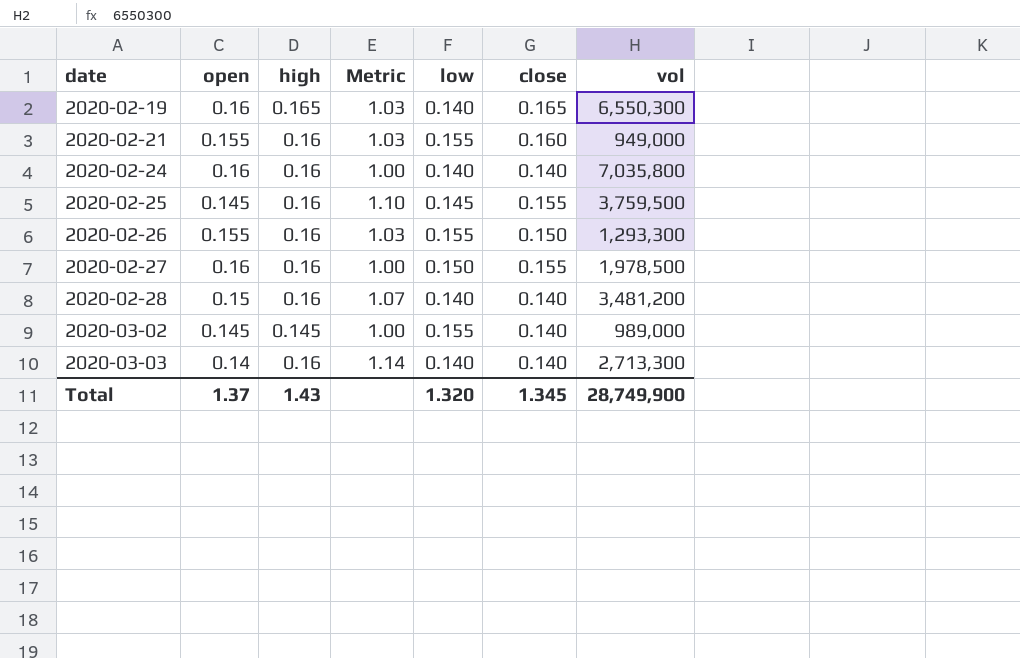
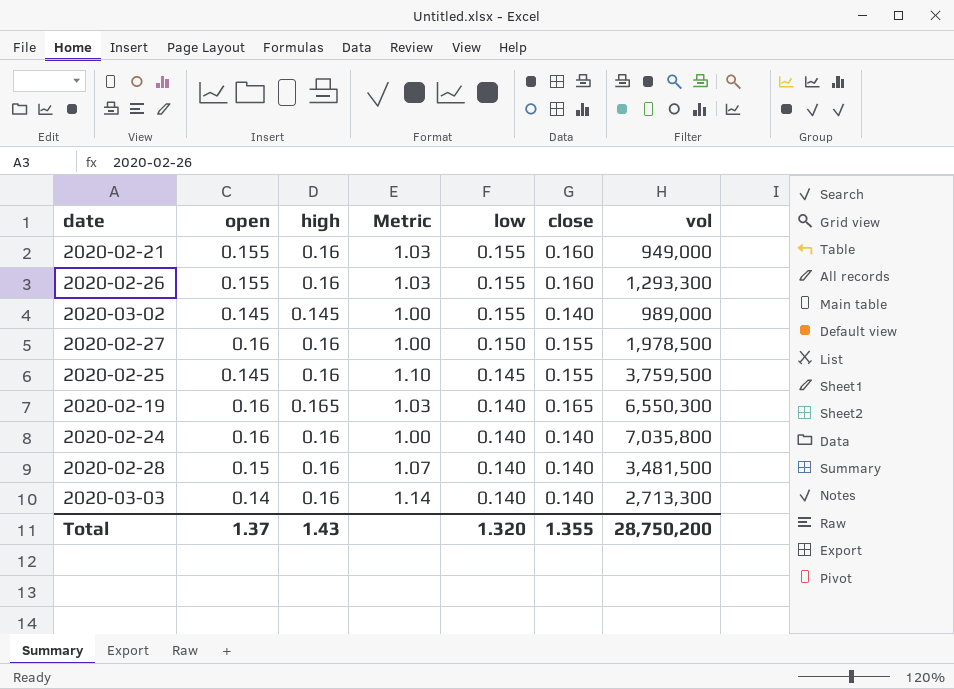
row order: date ascending -> low descending
2020-02-26 | close: 0.150 -> 0.160
2020-02-28 | vol: 3,481,200 -> 3,481,500
Total | close: 1.345 -> 1.355
Total | vol: 28,749,900 -> 28,750,200

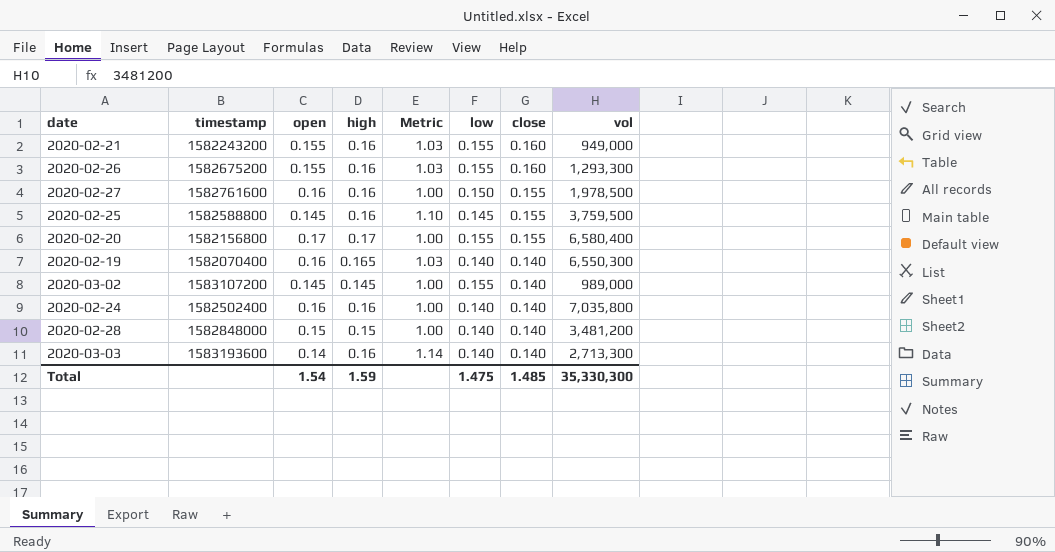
row order: low descending -> close descending
column timestamp | position: none -> 2
row 2020-02-20: none -> 1582156800 | 0.17 | 0.17 | 1.00 | 0.155 | 0.155 | 6,580,400
2020-02-19 | close: 0.165 -> 0.140
2020-02-28 | high: 0.16 -> 0.15
2020-02-28 | Metric: 1.07 -> 1.00
2020-02-28 | vol: 3,481,500 -> 3,481,200
Total | open: 1.37 -> 1.54
Total | high: 1.43 -> 1.59
Total | low: 1.320 -> 1.475
Total | close: 1.355 -> 1.485
Total | vol: 28,750,200 -> 35,330,300

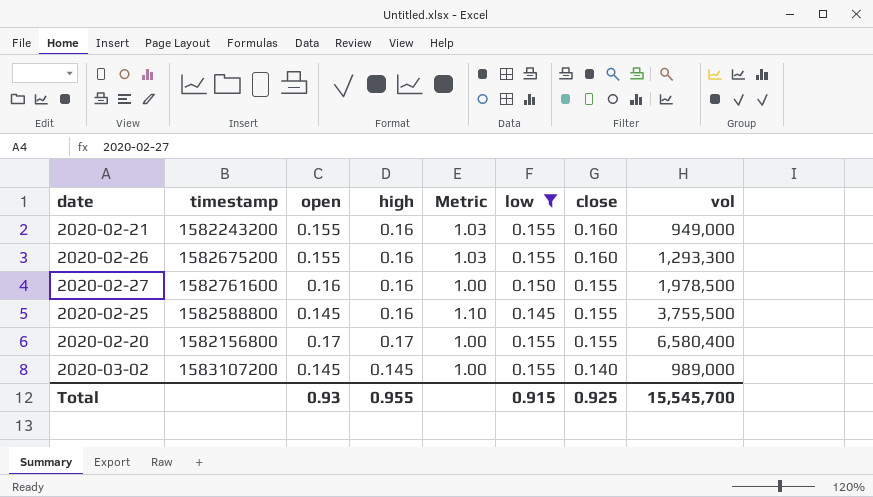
filter: none -> low != 0.140
2020-02-25 | vol: 3,759,500 -> 3,755,500
Total | open: 1.54 -> 0.93
Total | high: 1.59 -> 0.955
Total | low: 1.475 -> 0.915
Total | close: 1.485 -> 0.925
Total | vol: 35,330,300 -> 15,545,700

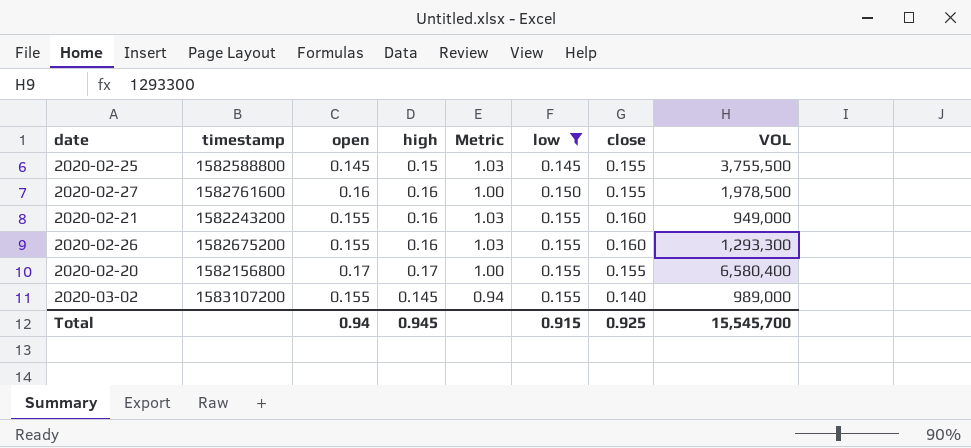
row order: close descending -> low ascending
column name: vol -> VOL
2020-02-25 | high: 0.16 -> 0.15
2020-02-25 | Metric: 1.10 -> 1.03
2020-03-02 | open: 0.145 -> 0.155
2020-03-02 | Metric: 1.00 -> 0.94
Total | open: 0.93 -> 0.94
Total | high: 0.955 -> 0.945

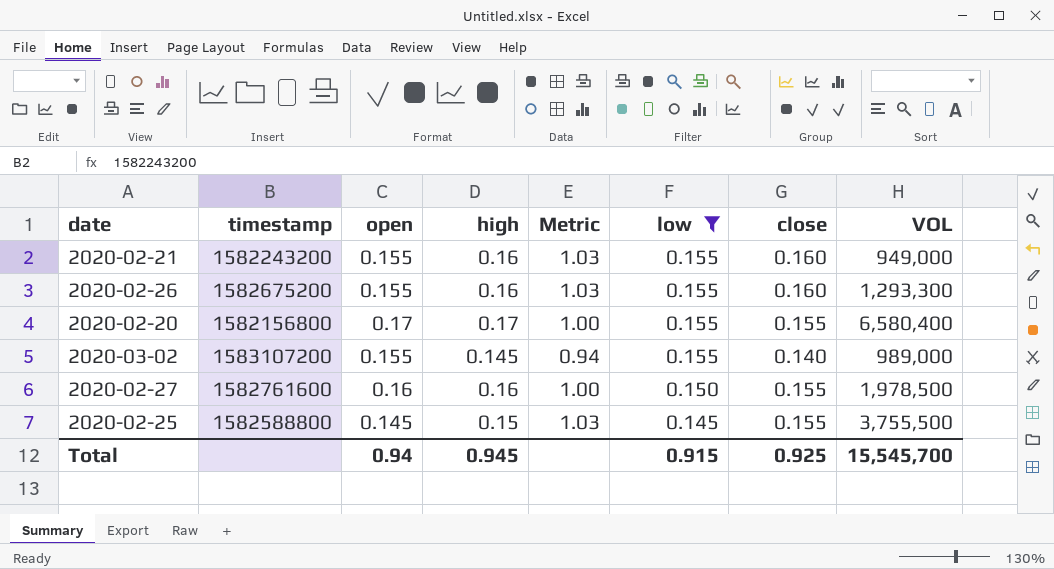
row order: low ascending -> low descending

